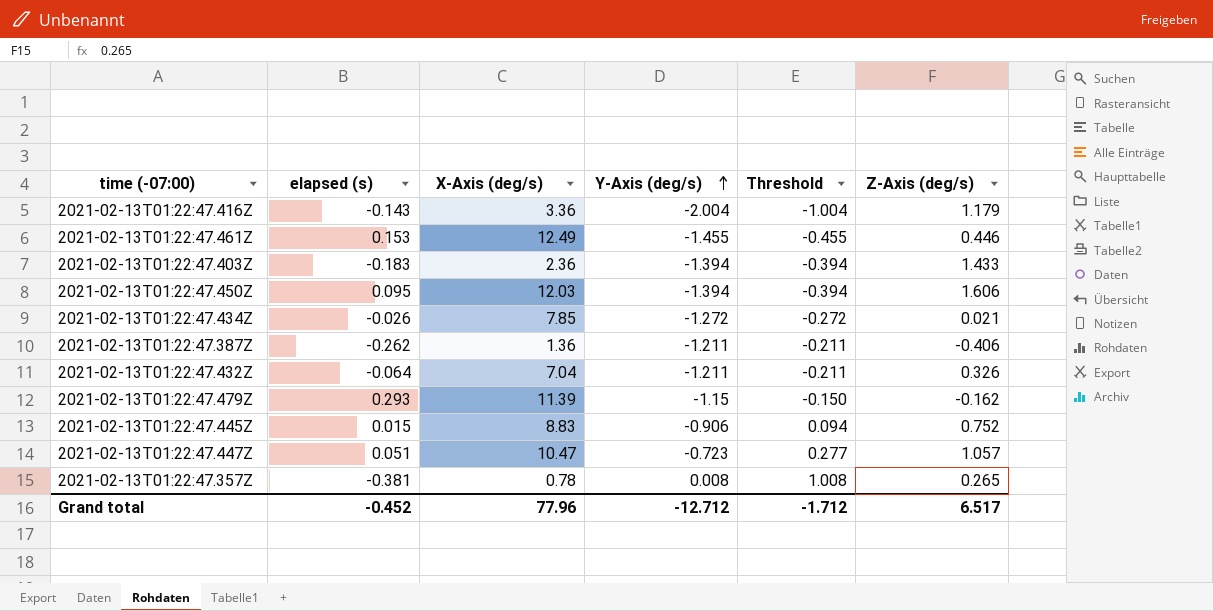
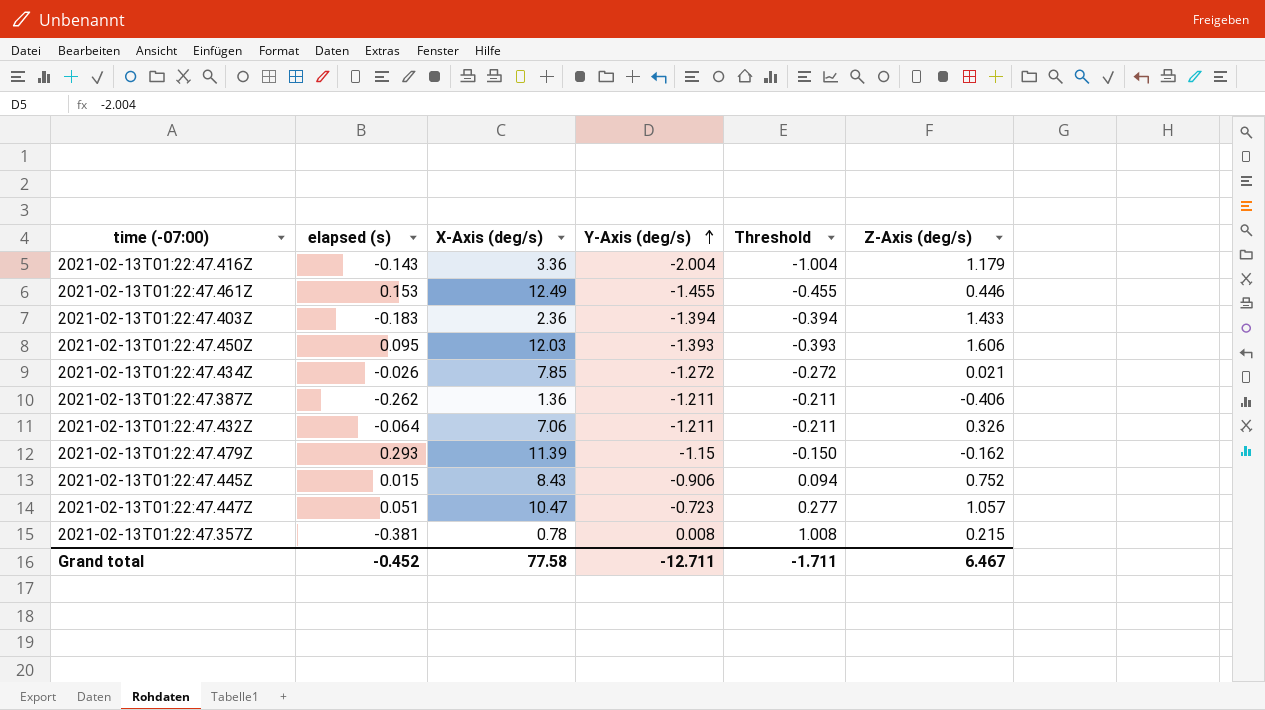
2021-02-13T01:22:47.450Z | Y-Axis (deg/s): -1.394 -> -1.393
2021-02-13T01:22:47.450Z | Threshold: -0.394 -> -0.393
2021-02-13T01:22:47.432Z | X-Axis (deg/s): 7.04 -> 7.06
2021-02-13T01:22:47.445Z | X-Axis (deg/s): 8.83 -> 8.43
2021-02-13T01:22:47.357Z | Z-Axis (deg/s): 0.265 -> 0.215
Grand total | X-Axis (deg/s): 77.96 -> 77.58
Grand total | Y-Axis (deg/s): -12.712 -> -12.711
Grand total | Threshold: -1.712 -> -1.711
Grand total | Z-Axis (deg/s): 6.517 -> 6.467

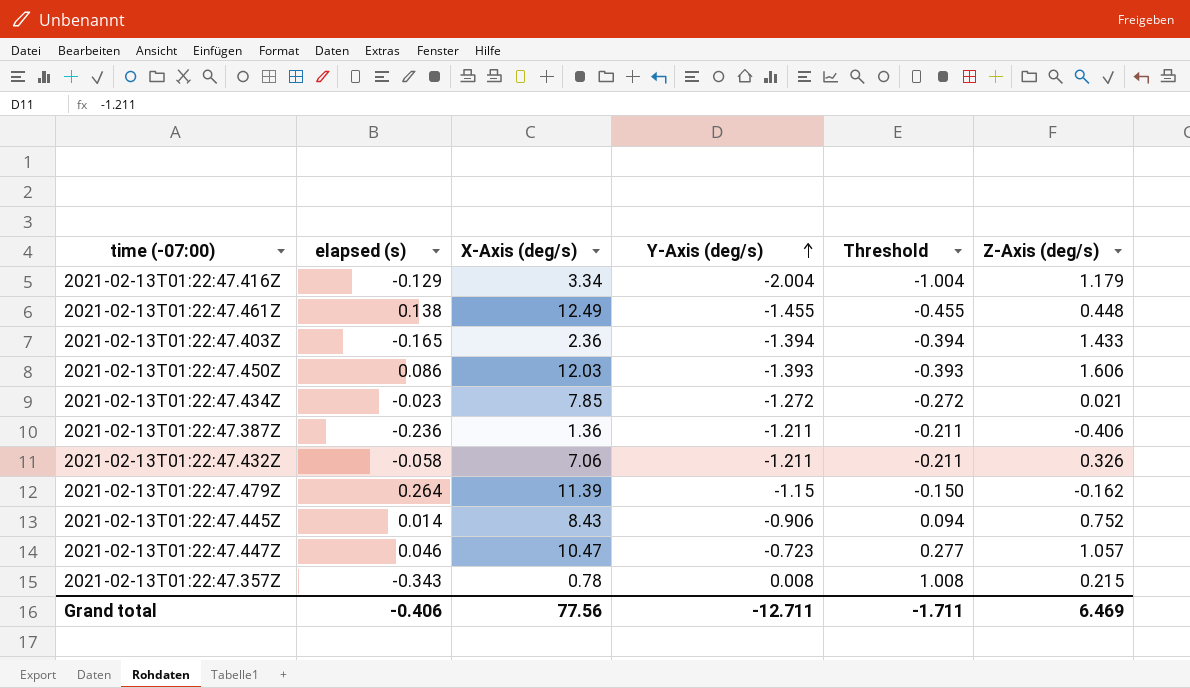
2021-02-13T01:22:47.416Z | elapsed (s): -0.143 -> -0.129
2021-02-13T01:22:47.416Z | X-Axis (deg/s): 3.36 -> 3.34
2021-02-13T01:22:47.461Z | elapsed (s): 0.153 -> 0.138
2021-02-13T01:22:47.461Z | Z-Axis (deg/s): 0.446 -> 0.448
2021-02-13T01:22:47.403Z | elapsed (s): -0.183 -> -0.165
2021-02-13T01:22:47.450Z | elapsed (s): 0.095 -> 0.086
2021-02-13T01:22:47.434Z | elapsed (s): -0.026 -> -0.023
2021-02-13T01:22:47.387Z | elapsed (s): -0.262 -> -0.236
2021-02-13T01:22:47.432Z | elapsed (s): -0.064 -> -0.058
2021-02-13T01:22:47.479Z | elapsed (s): 0.293 -> 0.264
2021-02-13T01:22:47.445Z | elapsed (s): 0.015 -> 0.014
2021-02-13T01:22:47.447Z | elapsed (s): 0.051 -> 0.046
2021-02-13T01:22:47.357Z | elapsed (s): -0.381 -> -0.343
Grand total | elapsed (s): -0.452 -> -0.406
Grand total | X-Axis (deg/s): 77.58 -> 77.56
Grand total | Z-Axis (deg/s): 6.467 -> 6.469

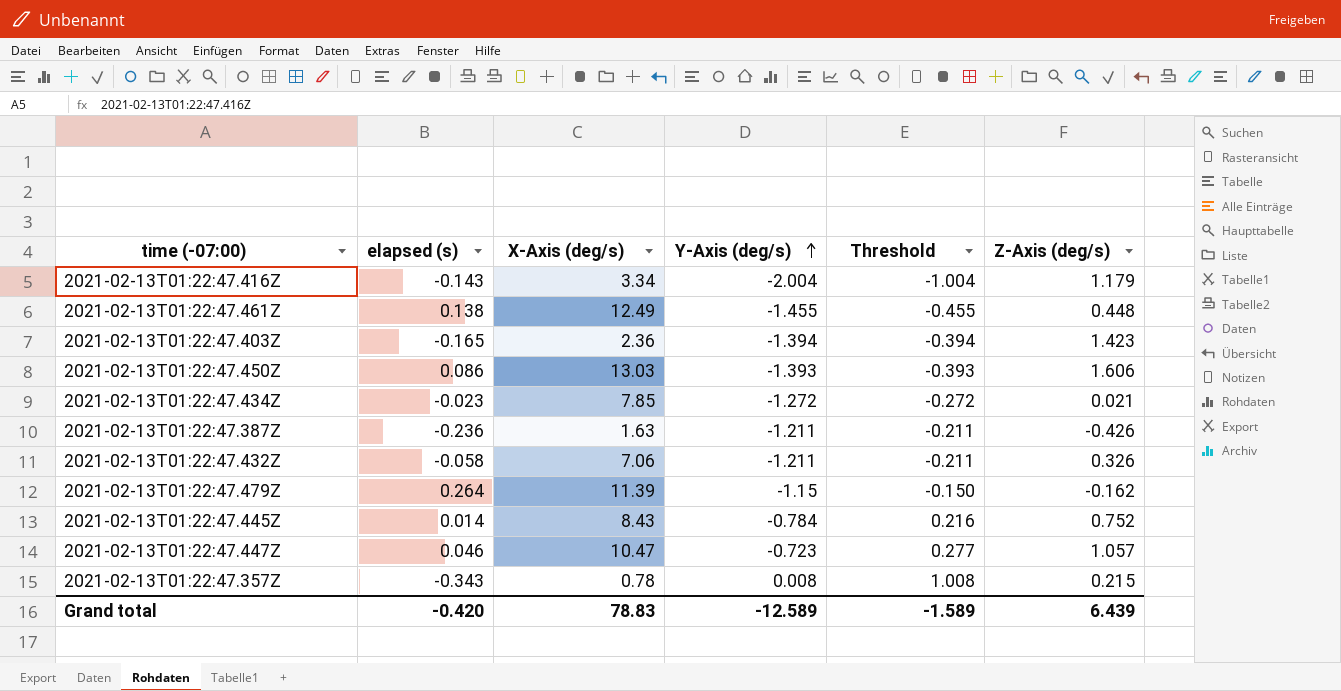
2021-02-13T01:22:47.416Z | elapsed (s): -0.129 -> -0.143
2021-02-13T01:22:47.403Z | Z-Axis (deg/s): 1.433 -> 1.423
2021-02-13T01:22:47.450Z | X-Axis (deg/s): 12.03 -> 13.03
2021-02-13T01:22:47.387Z | X-Axis (deg/s): 1.36 -> 1.63
2021-02-13T01:22:47.387Z | Z-Axis (deg/s): -0.406 -> -0.426
2021-02-13T01:22:47.445Z | Y-Axis (deg/s): -0.906 -> -0.784
2021-02-13T01:22:47.445Z | Threshold: 0.094 -> 0.216
Grand total | elapsed (s): -0.406 -> -0.420
Grand total | X-Axis (deg/s): 77.56 -> 78.83
Grand total | Y-Axis (deg/s): -12.711 -> -12.589
Grand total | Threshold: -1.711 -> -1.589
Grand total | Z-Axis (deg/s): 6.469 -> 6.439

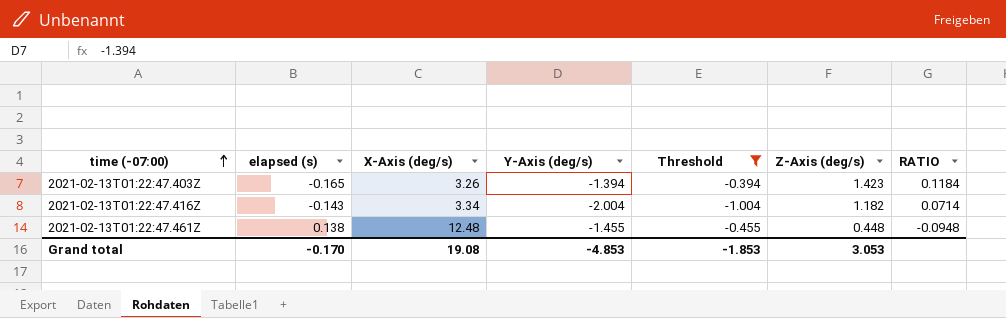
filter: none -> Threshold <= -0.394
row order: Y-Axis (deg/s) ascending -> time (-07:00) ascending
column RATIO | formula: none -> [elapsed (s)] / [Y-Axis (deg/s)]
2021-02-13T01:22:47.403Z | X-Axis (deg/s): 2.36 -> 3.26
2021-02-13T01:22:47.416Z | Z-Axis (deg/s): 1.179 -> 1.182
2021-02-13T01:22:47.461Z | X-Axis (deg/s): 12.49 -> 12.48
Grand total | elapsed (s): -0.420 -> -0.170
Grand total | X-Axis (deg/s): 78.83 -> 19.08
Grand total | Y-Axis (deg/s): -12.589 -> -4.853
Grand total | Threshold: -1.589 -> -1.853
Grand total | Z-Axis (deg/s): 6.439 -> 3.053

